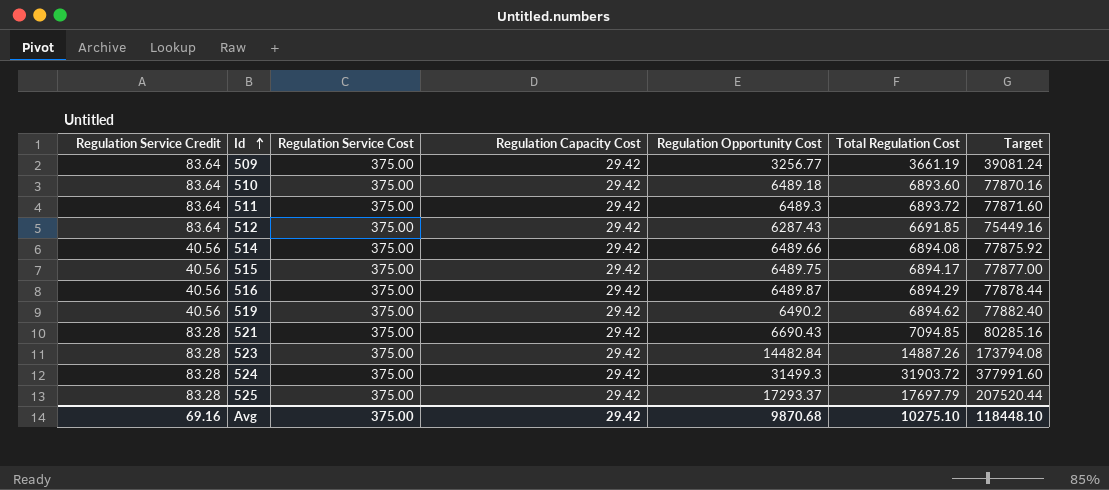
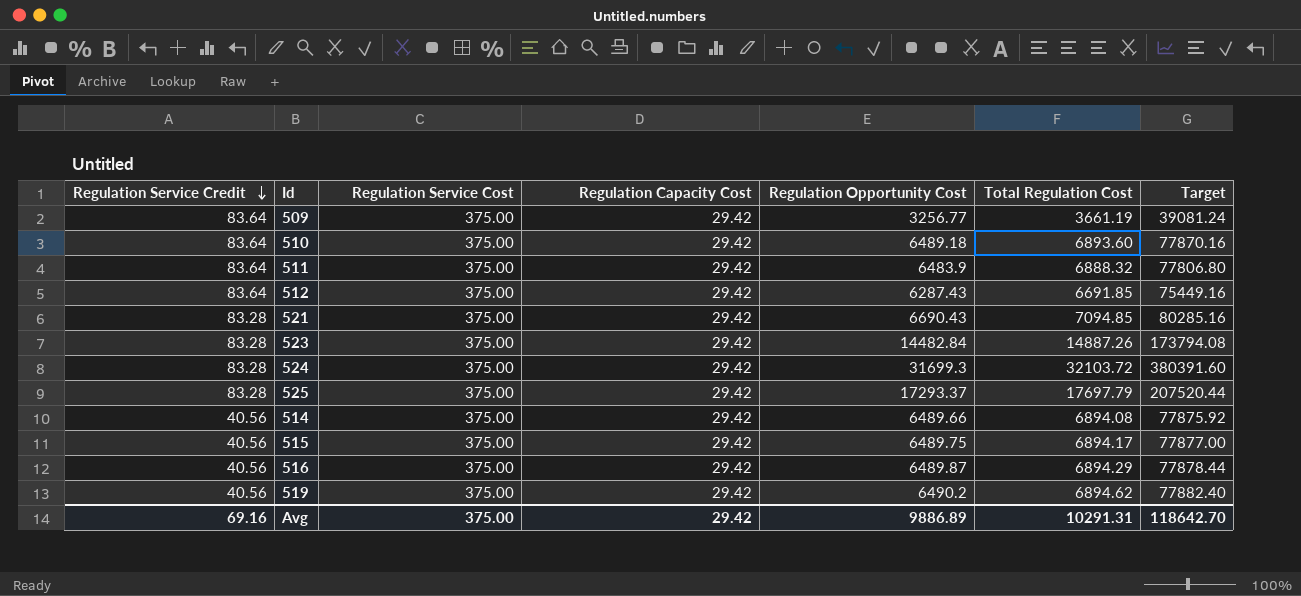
row order: Id ascending -> Regulation Service Credit descending
511 | Regulation Opportunity Cost: 6489.3 -> 6483.9
511 | Total Regulation Cost: 6893.72 -> 6888.32
511 | Target: 77871.60 -> 77806.80
524 | Regulation Opportunity Cost: 31499.3 -> 31699.3
524 | Total Regulation Cost: 31903.72 -> 32103.72
524 | Target: 377991.60 -> 380391.60
Avg | Regulation Opportunity Cost: 9870.68 -> 9886.89
Avg | Total Regulation Cost: 10275.10 -> 10291.31
Avg | Target: 118448.10 -> 118642.70

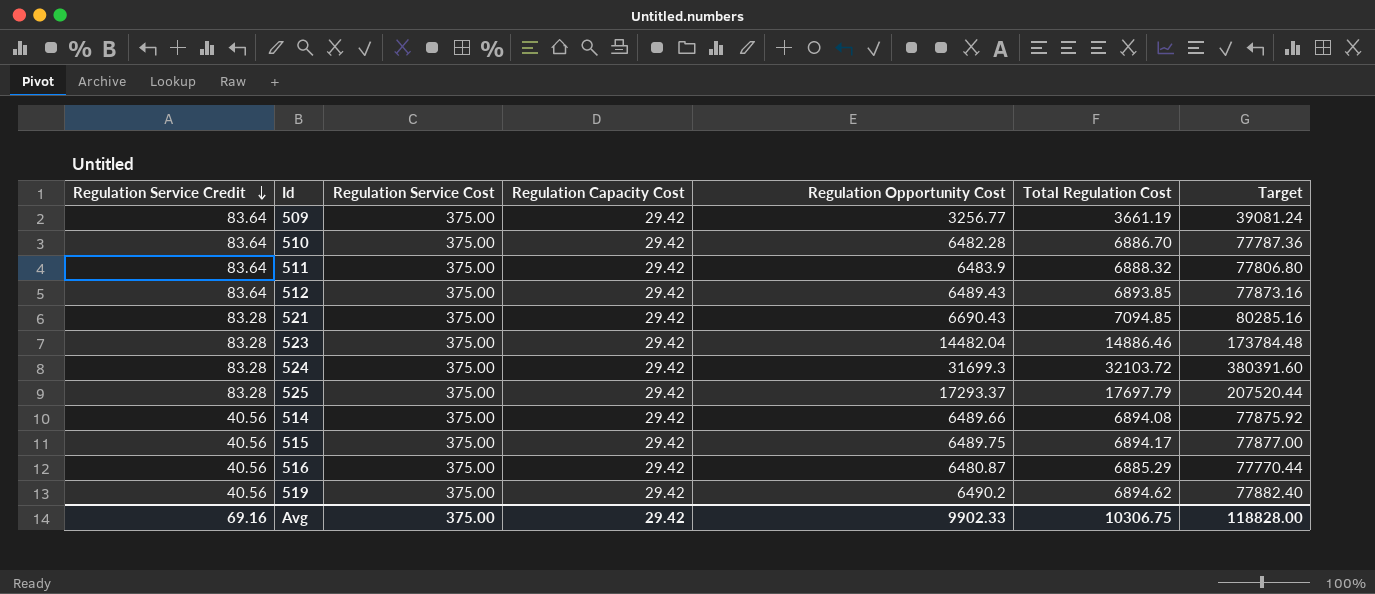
510 | Regulation Opportunity Cost: 6489.18 -> 6482.28
510 | Total Regulation Cost: 6893.60 -> 6886.70
510 | Target: 77870.16 -> 77787.36
512 | Regulation Opportunity Cost: 6287.43 -> 6489.43
512 | Total Regulation Cost: 6691.85 -> 6893.85
512 | Target: 75449.16 -> 77873.16
523 | Regulation Opportunity Cost: 14482.84 -> 14482.04
523 | Total Regulation Cost: 14887.26 -> 14886.46
523 | Target: 173794.08 -> 173784.48
516 | Regulation Opportunity Cost: 6489.87 -> 6480.87
516 | Total Regulation Cost: 6894.29 -> 6885.29
516 | Target: 77878.44 -> 77770.44
Avg | Regulation Opportunity Cost: 9886.89 -> 9902.33
Avg | Total Regulation Cost: 10291.31 -> 10306.75
Avg | Target: 118642.70 -> 118828.00

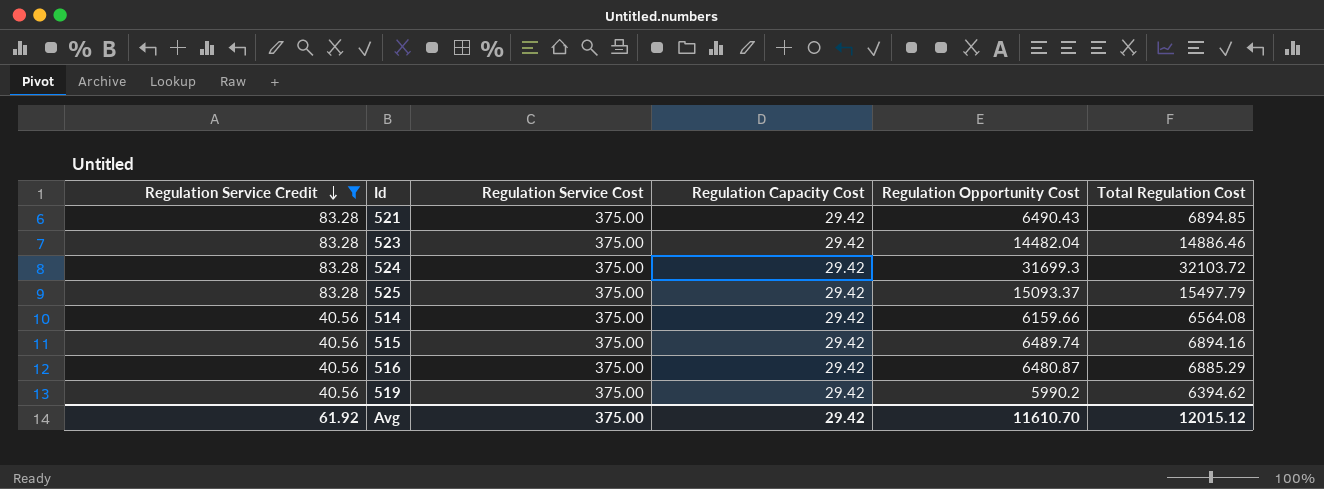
filter: none -> Regulation Service Credit != 83.64
column Target | formula: [Regulation Opportunity Cost] * 12 -> none
521 | Regulation Opportunity Cost: 6690.43 -> 6490.43
521 | Total Regulation Cost: 7094.85 -> 6894.85
525 | Regulation Opportunity Cost: 17293.37 -> 15093.37
525 | Total Regulation Cost: 17697.79 -> 15497.79
514 | Regulation Opportunity Cost: 6489.66 -> 6159.66
514 | Total Regulation Cost: 6894.08 -> 6564.08
515 | Regulation Opportunity Cost: 6489.75 -> 6489.74
515 | Total Regulation Cost: 6894.17 -> 6894.16
519 | Regulation Opportunity Cost: 6490.2 -> 5990.2
519 | Total Regulation Cost: 6894.62 -> 6394.62
Avg | Regulation Service Credit: 69.16 -> 61.92
Avg | Regulation Opportunity Cost: 9902.33 -> 11610.70
Avg | Total Regulation Cost: 10306.75 -> 12015.12

